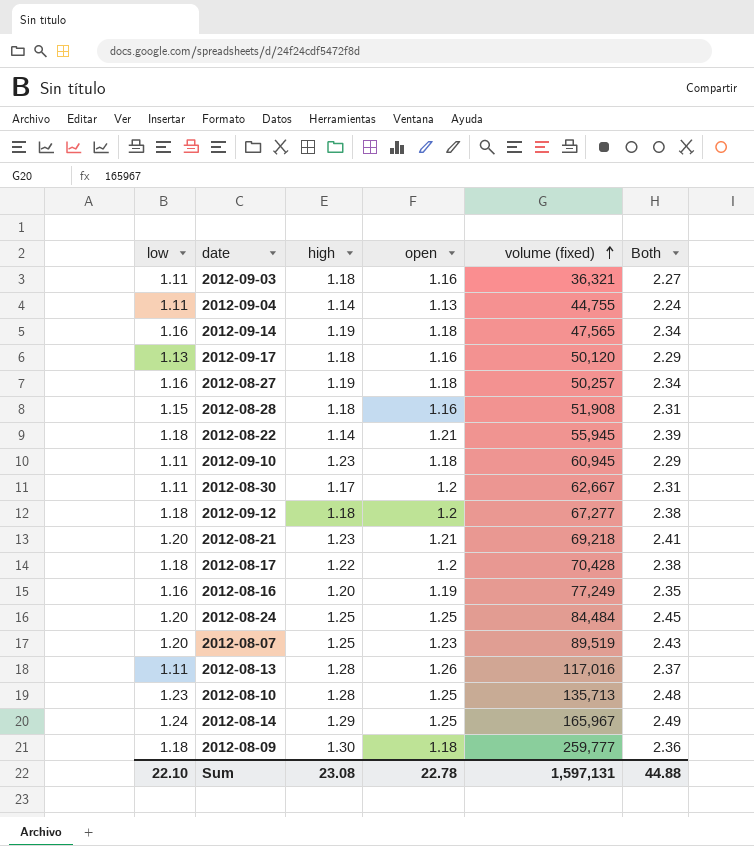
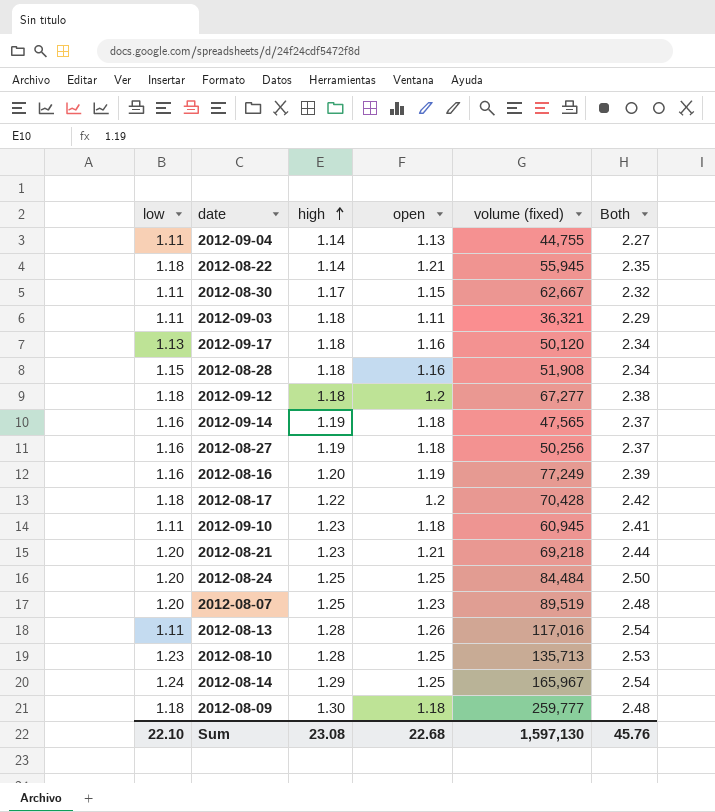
row order: volume (fixed) ascending -> high ascending
column Both | formula: [low] + [open] -> [high] + [open]
2012-08-30 | open: 1.2 -> 1.15
2012-09-03 | open: 1.16 -> 1.11
2012-08-27 | volume (fixed): 50,257 -> 50,256
Sum | open: 22.78 -> 22.68
Sum | volume (fixed): 1,597,131 -> 1,597,130
Sum | Both: 44.88 -> 45.76

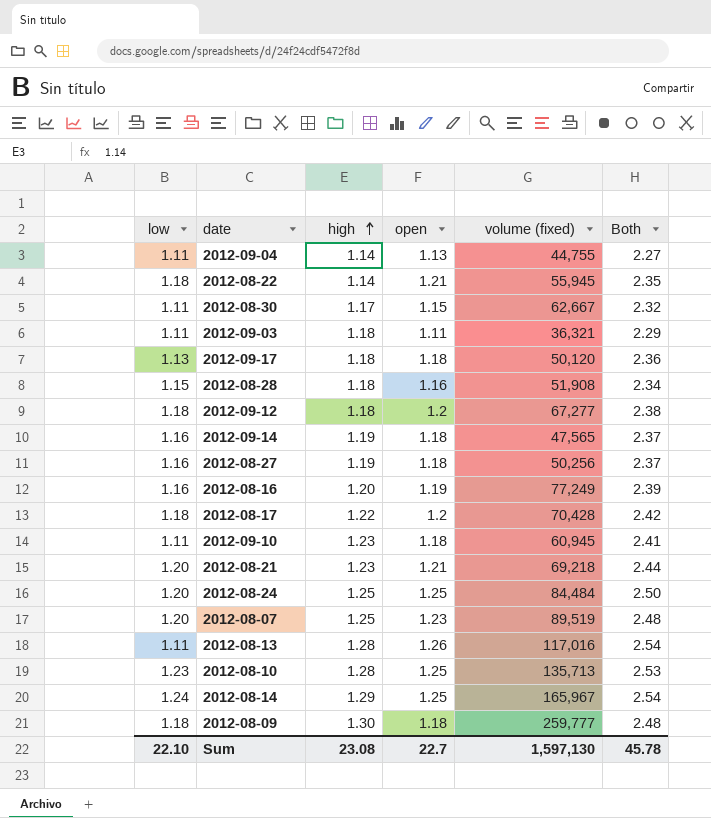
2012-09-17 | open: 1.16 -> 1.18
2012-09-17 | Both: 2.34 -> 2.36
Sum | open: 22.68 -> 22.7
Sum | Both: 45.76 -> 45.78

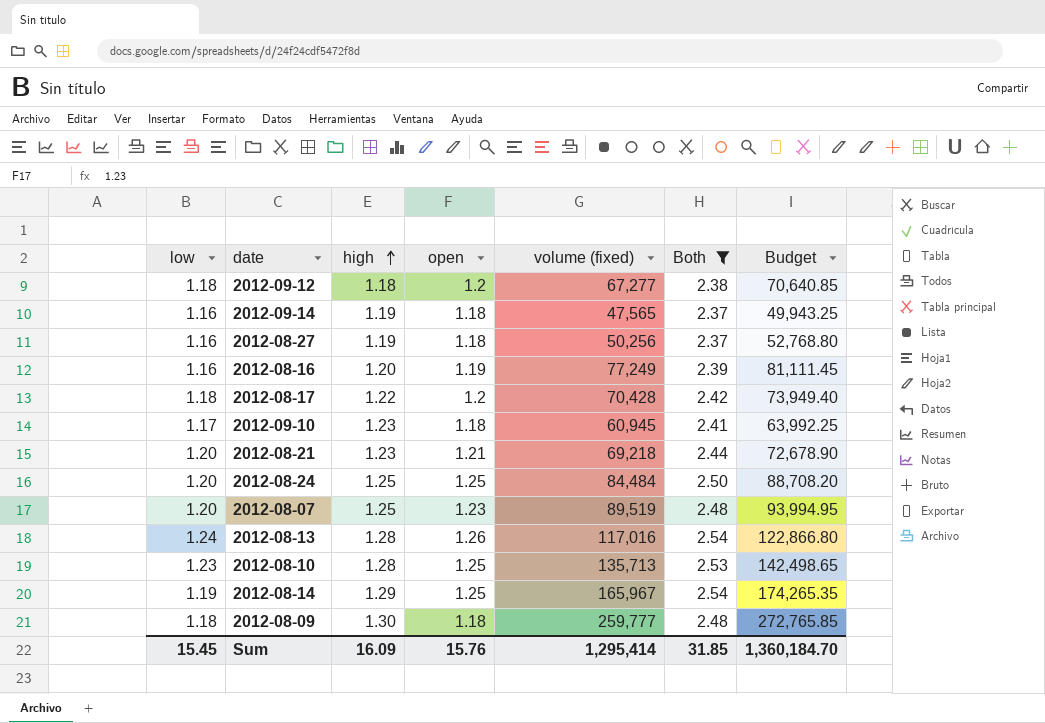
filter: none -> Both >= 2.37
column Budget | formula: none -> [volume (fixed)] * 1.05
2012-09-10 | low: 1.11 -> 1.17
2012-08-13 | low: 1.11 -> 1.24
2012-08-14 | low: 1.24 -> 1.19
Sum | low: 22.10 -> 15.45
Sum | high: 23.08 -> 16.09
Sum | open: 22.7 -> 15.76
Sum | volume (fixed): 1,597,130 -> 1,295,414
Sum | Both: 45.78 -> 31.85

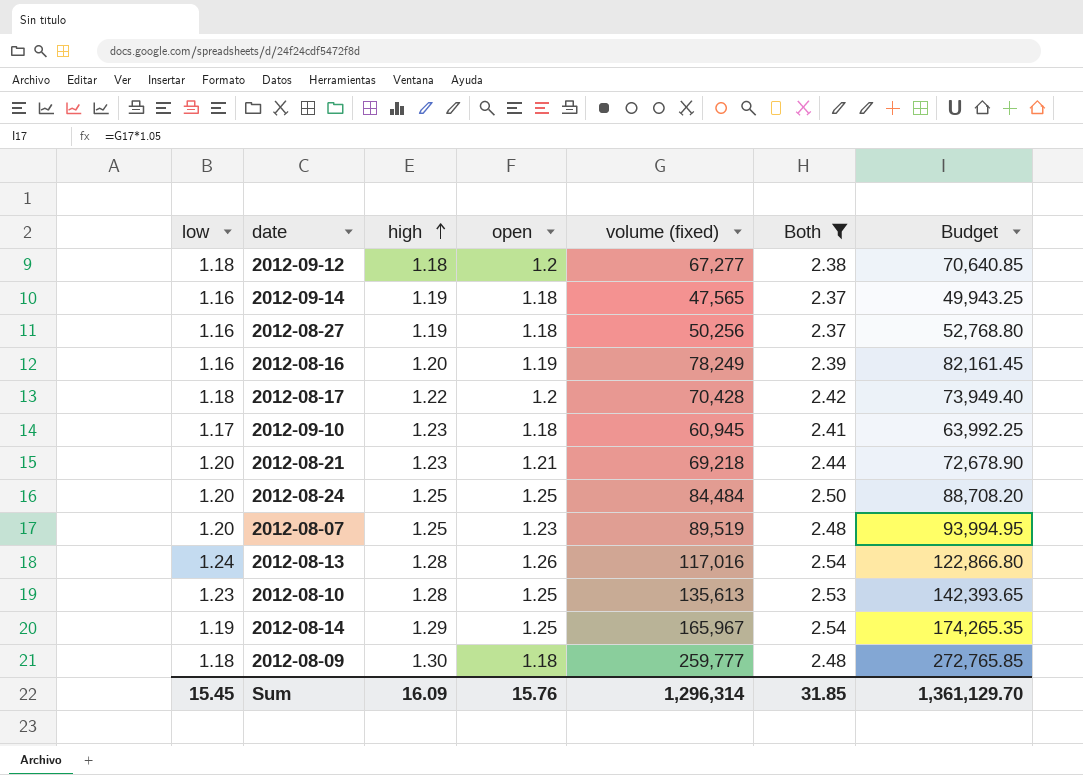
2012-08-16 | volume (fixed): 77,249 -> 78,249
2012-08-16 | Budget: 81,111.45 -> 82,161.45
2012-08-10 | volume (fixed): 135,713 -> 135,613
2012-08-10 | Budget: 142,498.65 -> 142,393.65
Sum | volume (fixed): 1,295,414 -> 1,296,314
Sum | Budget: 1,360,184.70 -> 1,361,129.70

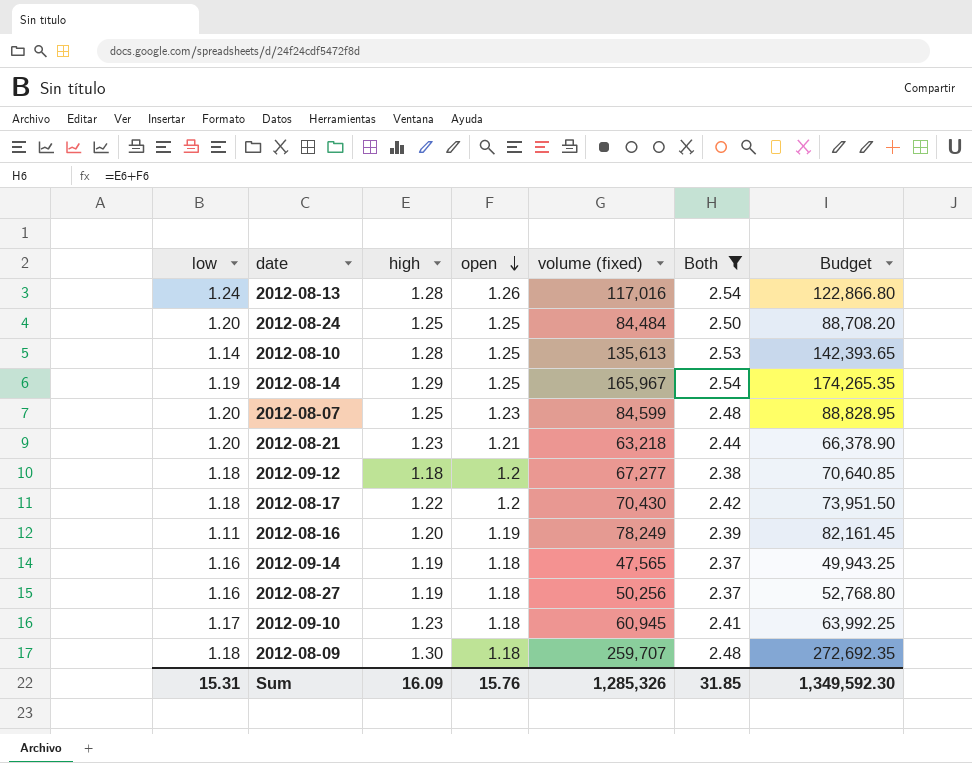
row order: high ascending -> open descending
2012-08-10 | low: 1.23 -> 1.14
2012-08-07 | volume (fixed): 89,519 -> 84,599
2012-08-07 | Budget: 93,994.95 -> 88,828.95
2012-08-21 | volume (fixed): 69,218 -> 63,218
2012-08-21 | Budget: 72,678.90 -> 66,378.90
2012-08-17 | volume (fixed): 70,428 -> 70,430
2012-08-17 | Budget: 73,949.40 -> 73,951.50
2012-08-16 | low: 1.16 -> 1.11
2012-08-09 | volume (fixed): 259,777 -> 259,707
2012-08-09 | Budget: 272,765.85 -> 272,692.35
Sum | low: 15.45 -> 15.31
Sum | volume (fixed): 1,296,314 -> 1,285,326
Sum | Budget: 1,361,129.70 -> 1,349,592.30

